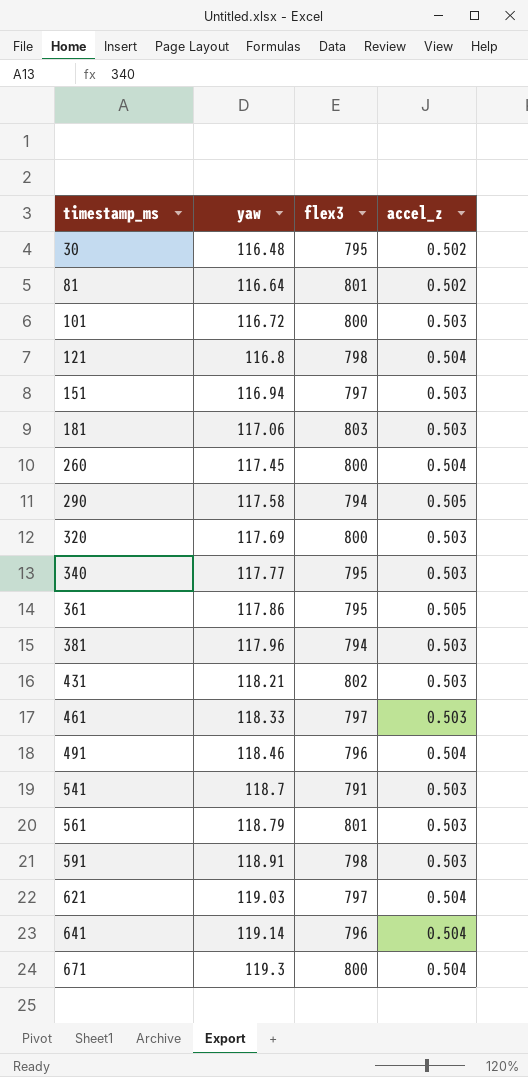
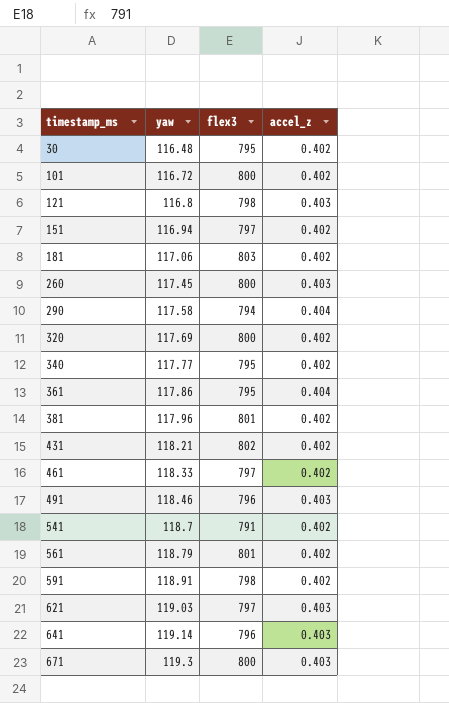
row 81: 116.64 | 801 | 0.502 -> none
30 | accel_z: 0.502 -> 0.402
101 | accel_z: 0.503 -> 0.402
121 | accel_z: 0.504 -> 0.403
151 | accel_z: 0.503 -> 0.402
181 | accel_z: 0.503 -> 0.402
260 | accel_z: 0.504 -> 0.403
290 | accel_z: 0.505 -> 0.404
320 | accel_z: 0.503 -> 0.402
340 | accel_z: 0.503 -> 0.402
361 | accel_z: 0.505 -> 0.404
381 | flex3: 794 -> 801
381 | accel_z: 0.503 -> 0.402
431 | accel_z: 0.503 -> 0.402
461 | accel_z: 0.503 -> 0.402
491 | accel_z: 0.504 -> 0.403
541 | accel_z: 0.503 -> 0.402
561 | accel_z: 0.503 -> 0.402
591 | accel_z: 0.503 -> 0.402
621 | accel_z: 0.504 -> 0.403
641 | accel_z: 0.504 -> 0.403
671 | accel_z: 0.504 -> 0.403

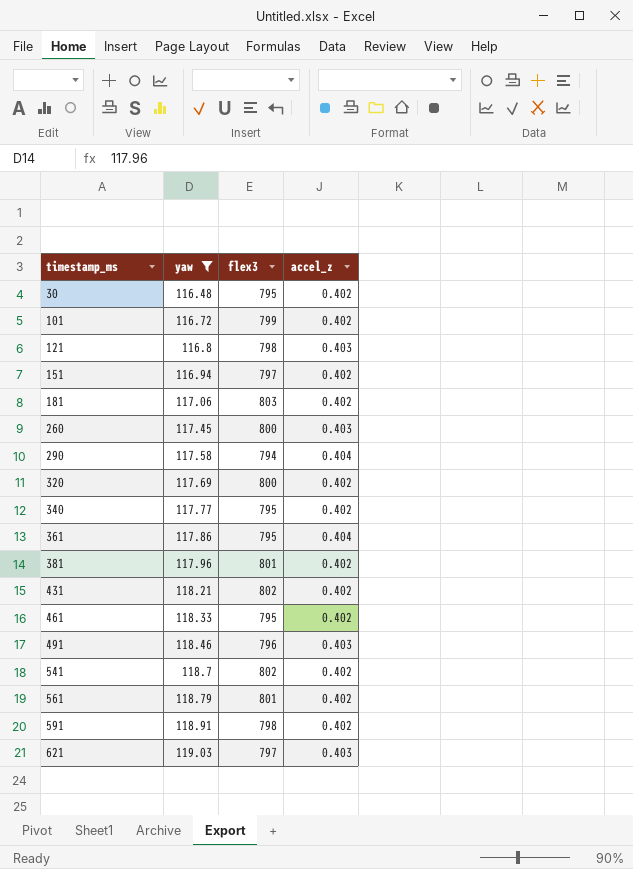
filter: none -> yaw <= 119.03
101 | flex3: 800 -> 799
461 | flex3: 797 -> 795
541 | flex3: 791 -> 802

